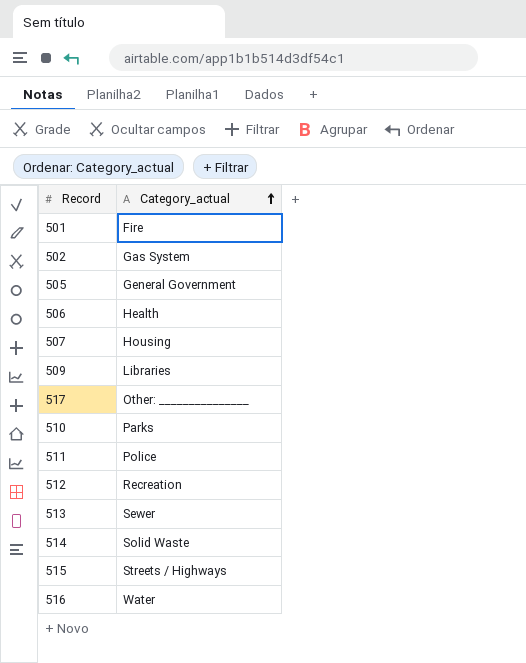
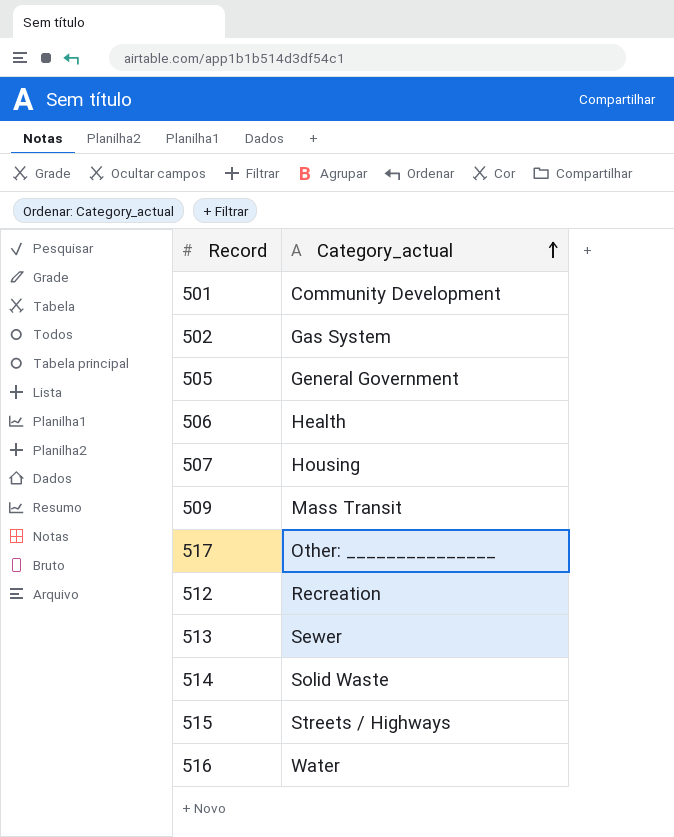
row 510: Parks -> none
row 511: Police -> none
501 | Category_actual: Fire -> Community Development
509 | Category_actual: Libraries -> Mass Transit

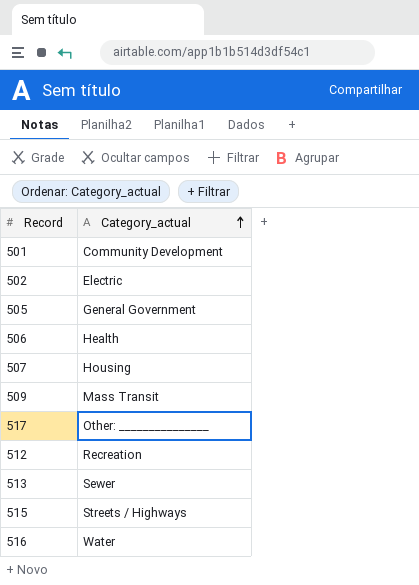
row 514: Solid Waste -> none
502 | Category_actual: Gas System -> Electric

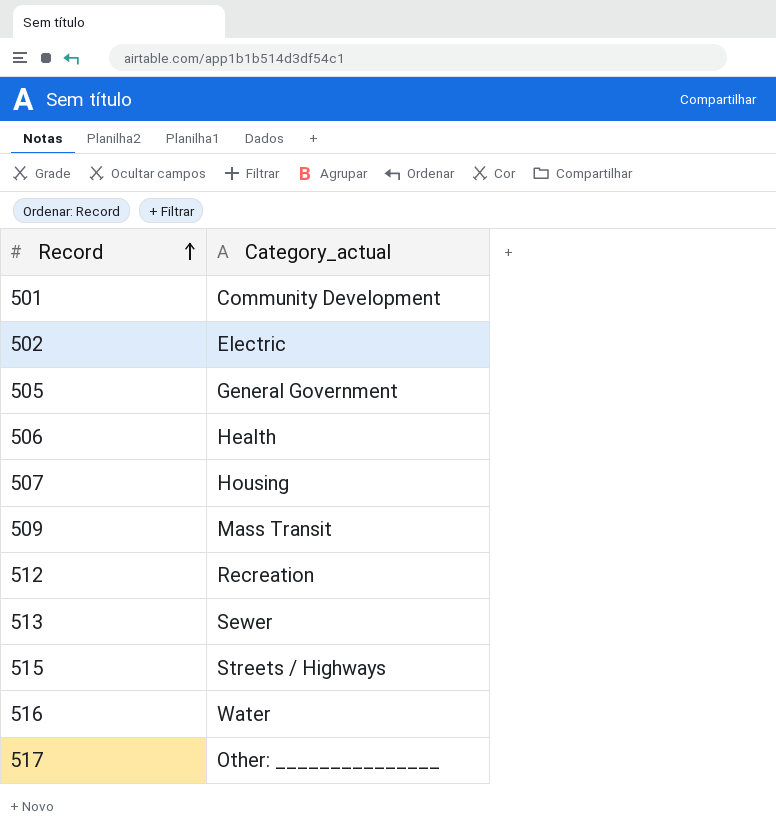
row order: Category_actual ascending -> Record ascending

